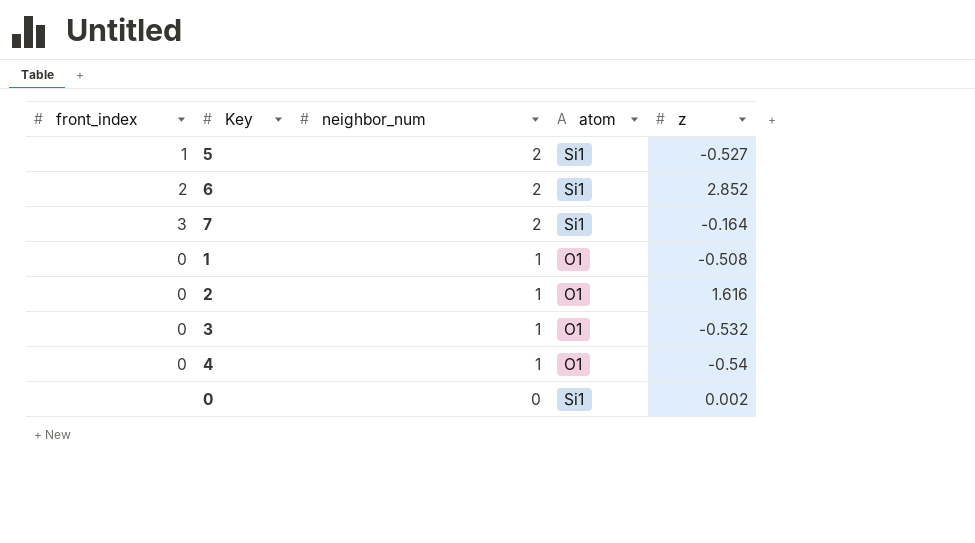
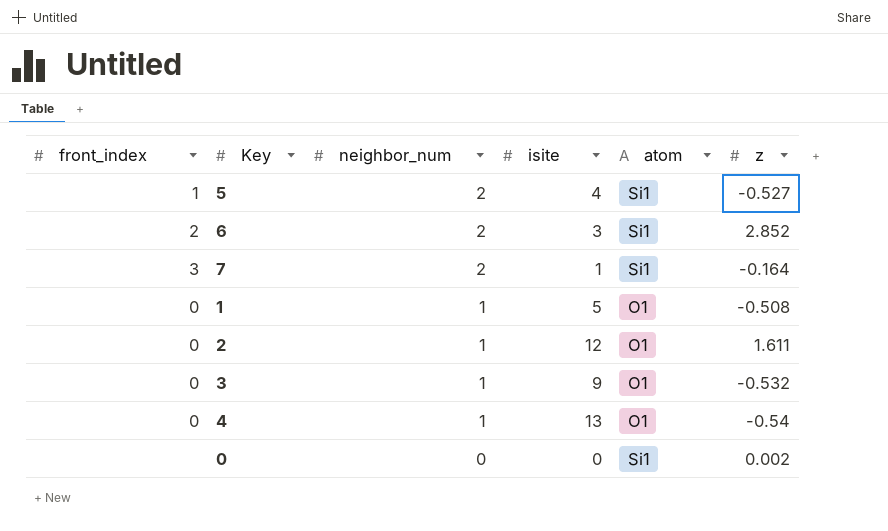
column isite | position: none -> 4
2 | z: 1.616 -> 1.611

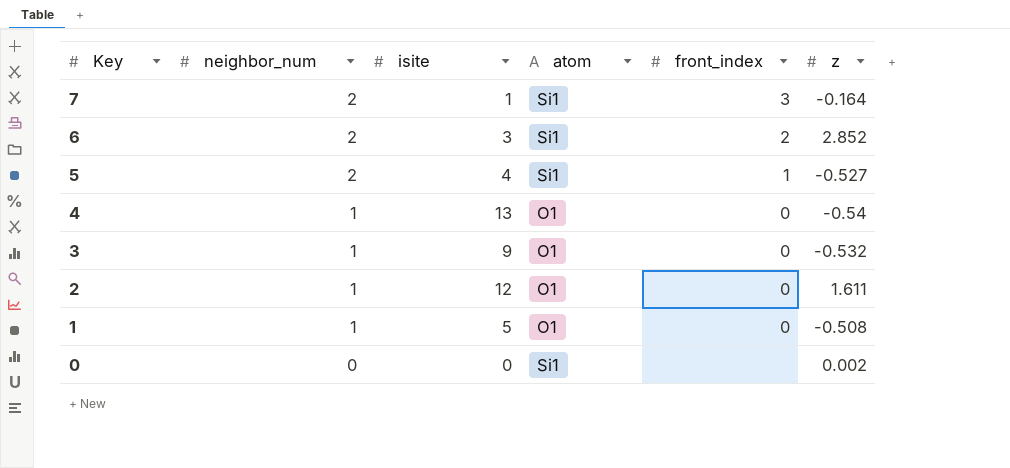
row order: neighbor_num descending -> Key descending
column front_index | position: 1 -> 5

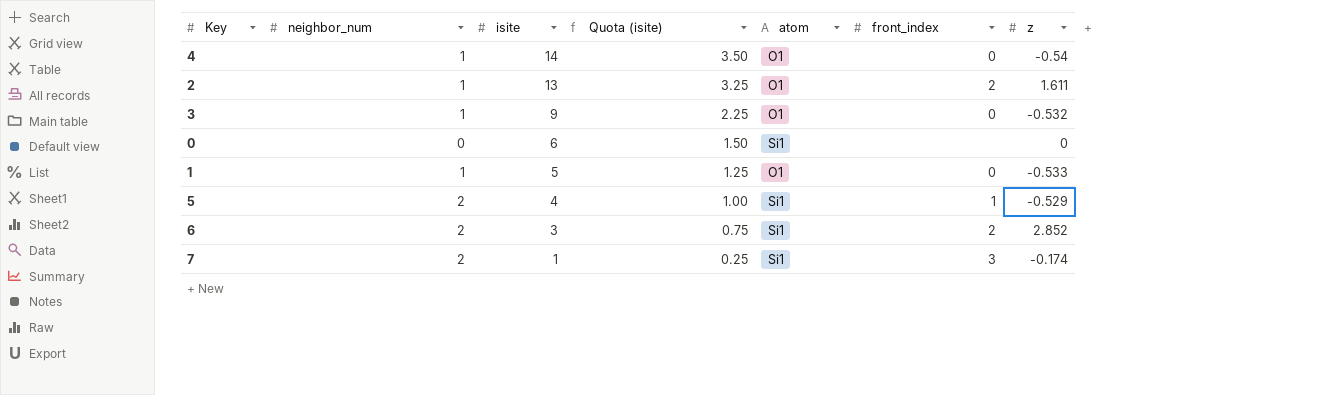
row order: Key descending -> isite descending
column Quota (isite) | formula: none -> [isite] * 0.25
4 | isite: 13 -> 14
2 | isite: 12 -> 13
2 | front_index: 0 -> 2
0 | isite: 0 -> 6
0 | z: 0.002 -> 0
1 | z: -0.508 -> -0.533
5 | z: -0.527 -> -0.529
7 | z: -0.164 -> -0.174

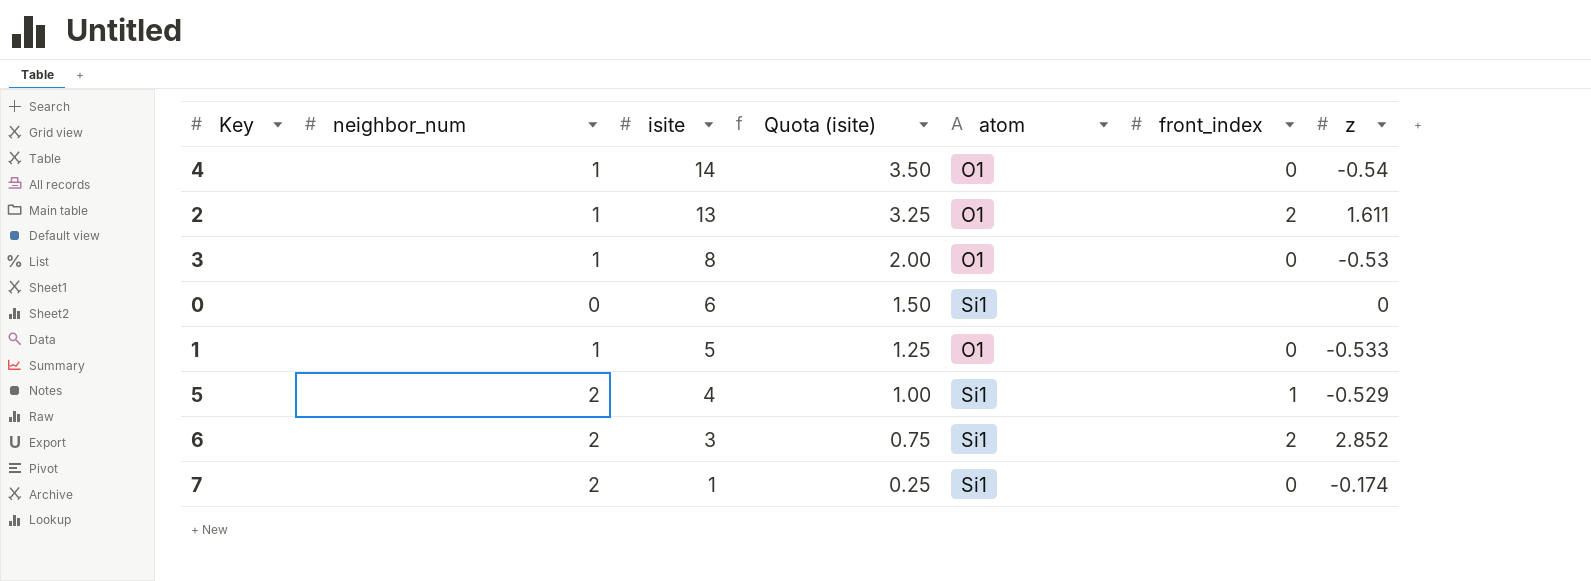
3 | isite: 9 -> 8
3 | Quota (isite): 2.25 -> 2.00
3 | z: -0.532 -> -0.53
7 | front_index: 3 -> 0

